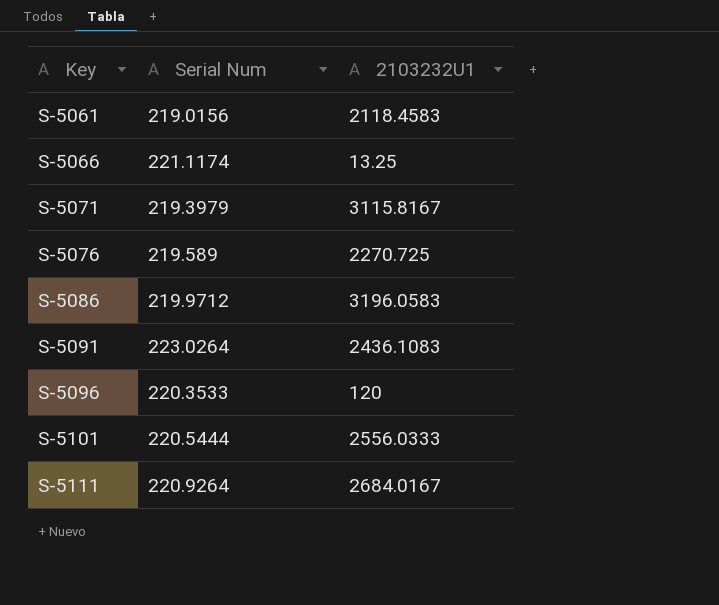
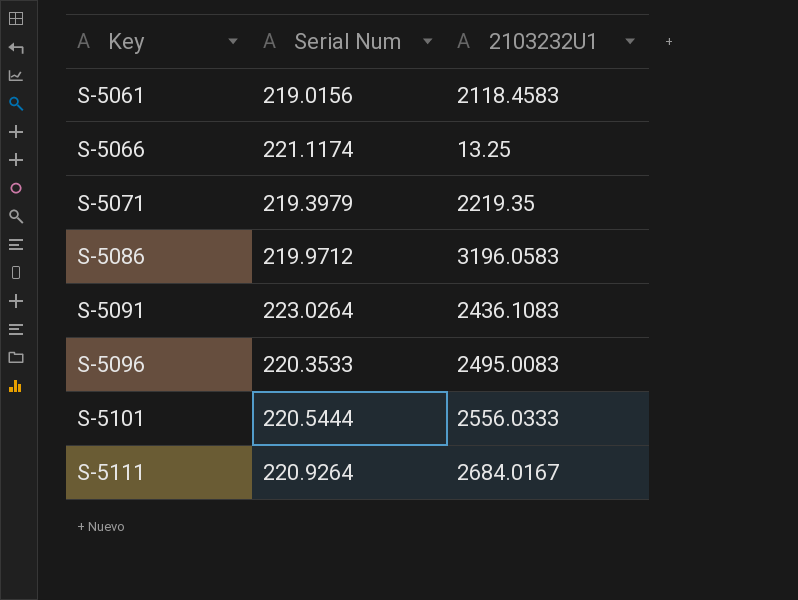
row S-5076: 219.589 | 2270.725 -> none
S-5071 | 2103232U1: 3115.8167 -> 2219.35
S-5096 | 2103232U1: 120 -> 2495.0083

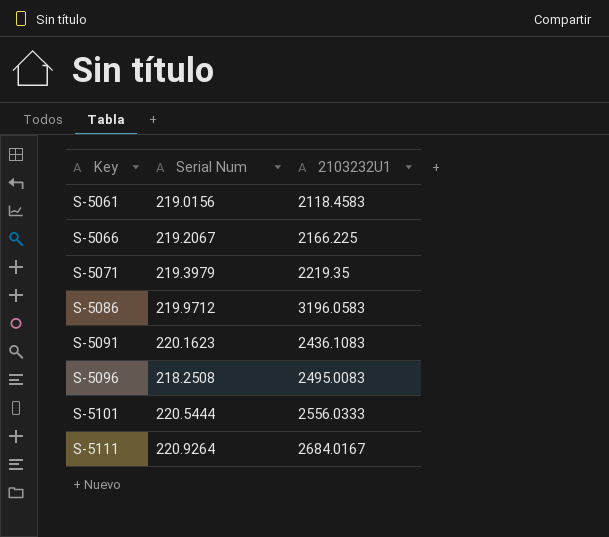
S-5066 | Serial Num: 221.1174 -> 219.2067
S-5066 | 2103232U1: 13.25 -> 2166.225
S-5091 | Serial Num: 223.0264 -> 220.1623
S-5096 | Serial Num: 220.3533 -> 218.2508

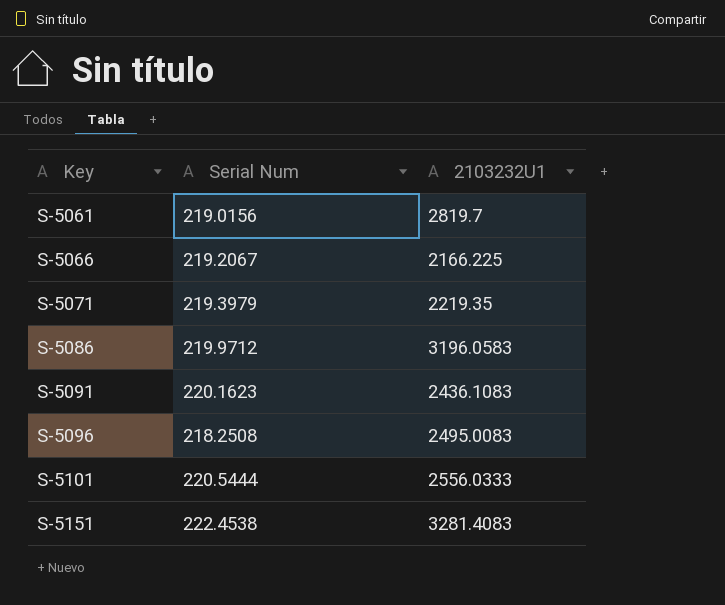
row S-5111: 220.9264 | 2684.0167 -> none
S-5061 | 2103232U1: 2118.4583 -> 2819.7
row S-5151: none -> 222.4538 | 3281.4083

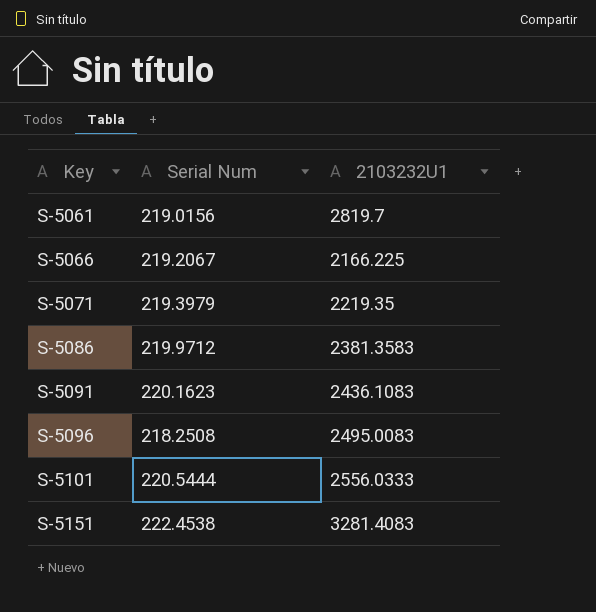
S-5086 | 2103232U1: 3196.0583 -> 2381.3583

